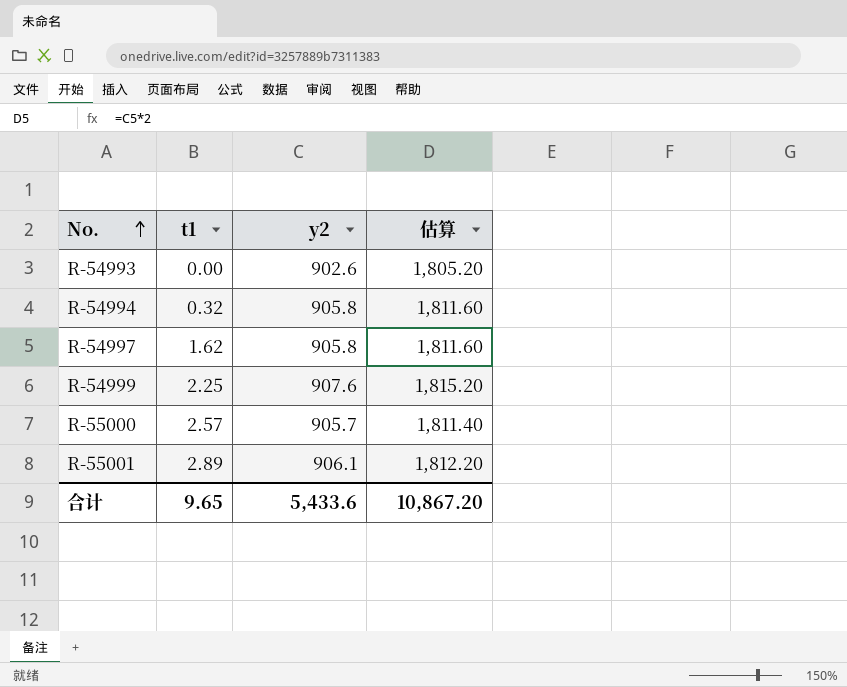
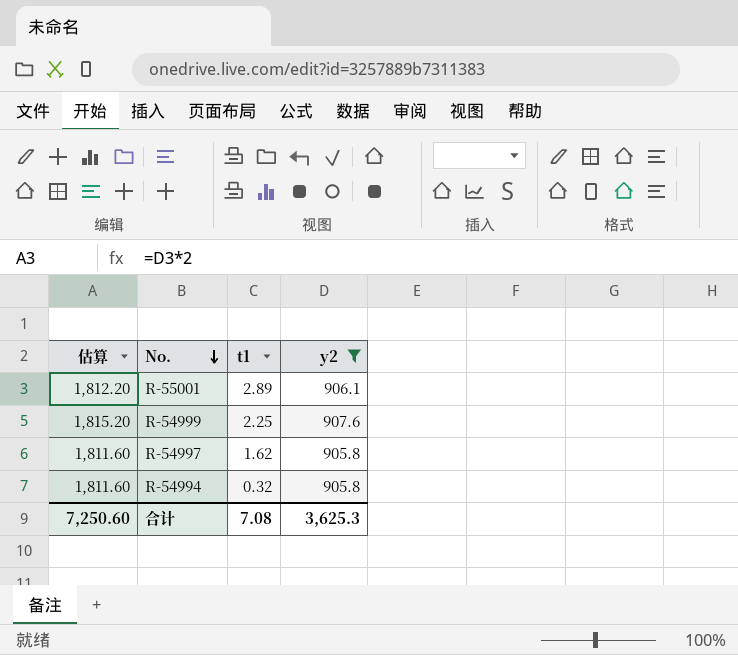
filter: none -> y2 >= 905.8
row order: No. ascending -> No. descending
column 估算 | position: 4 -> 1
合计 | 估算: 10,867.20 -> 7,250.60
合计 | t1: 9.65 -> 7.08
合计 | y2: 5,433.6 -> 3,625.3

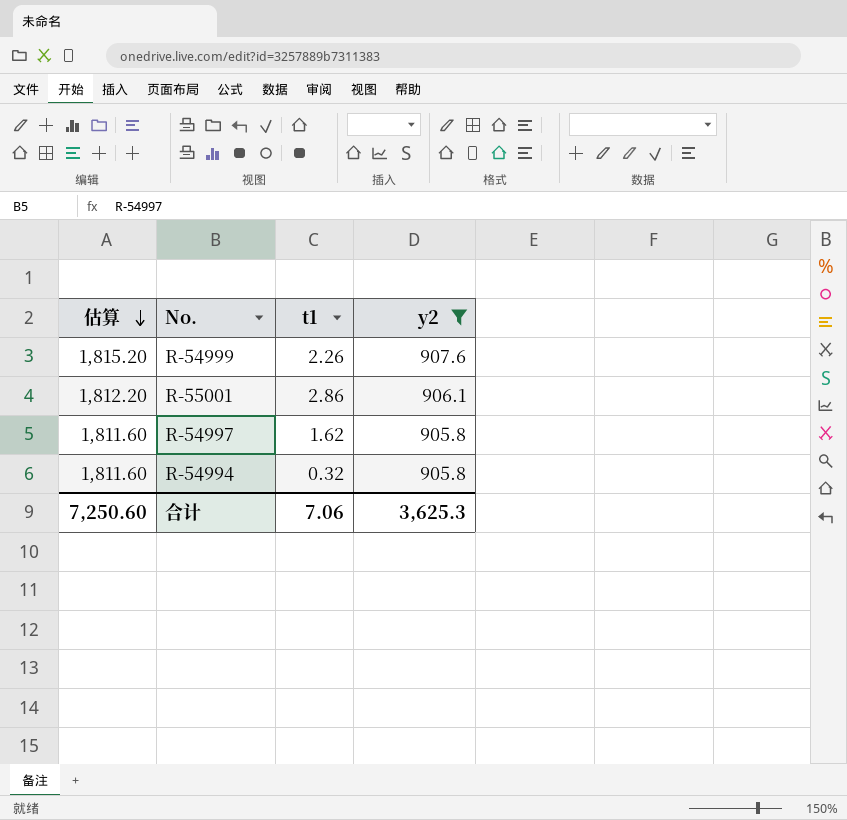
row order: No. descending -> 估算 descending
R-54999 | t1: 2.25 -> 2.26
R-55001 | t1: 2.89 -> 2.86
合计 | t1: 7.08 -> 7.06

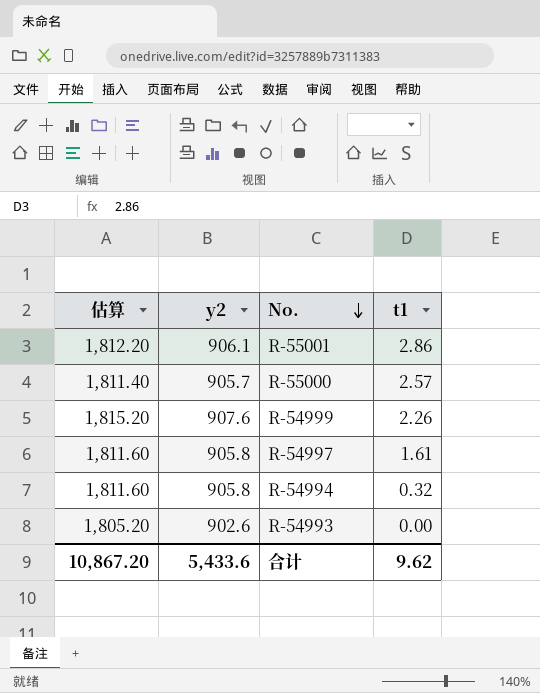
filter: y2 >= 905.8 -> none
row order: 估算 descending -> No. descending
column y2 | position: 4 -> 2
R-54997 | t1: 1.62 -> 1.61
合计 | 估算: 7,250.60 -> 10,867.20
合计 | y2: 3,625.3 -> 5,433.6
合计 | t1: 7.06 -> 9.62

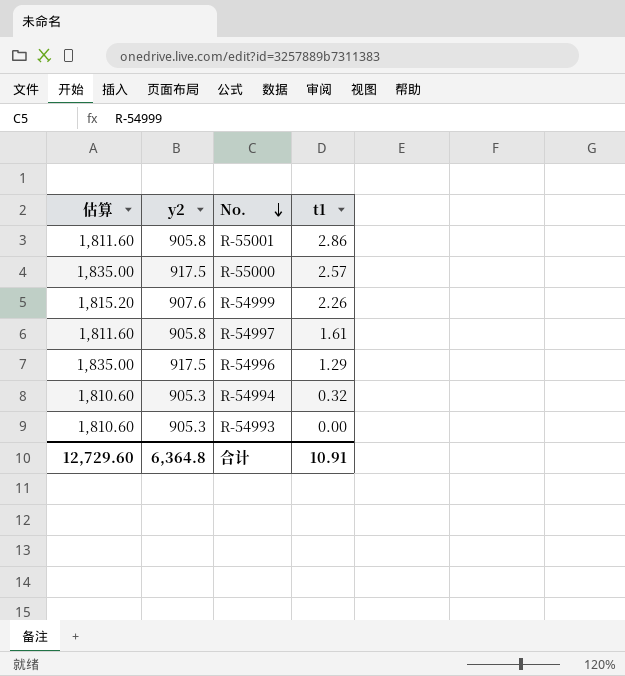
R-55001 | 估算: 1,812.20 -> 1,811.60
R-55001 | y2: 906.1 -> 905.8
R-55000 | 估算: 1,811.40 -> 1,835.00
R-55000 | y2: 905.7 -> 917.5
row R-54996: none -> 1,835.00 | 917.5 | 1.29
R-54994 | 估算: 1,811.60 -> 1,810.60
R-54994 | y2: 905.8 -> 905.3
R-54993 | 估算: 1,805.20 -> 1,810.60
R-54993 | y2: 902.6 -> 905.3
合计 | 估算: 10,867.20 -> 12,729.60
合计 | y2: 5,433.6 -> 6,364.8
合计 | t1: 9.62 -> 10.91

